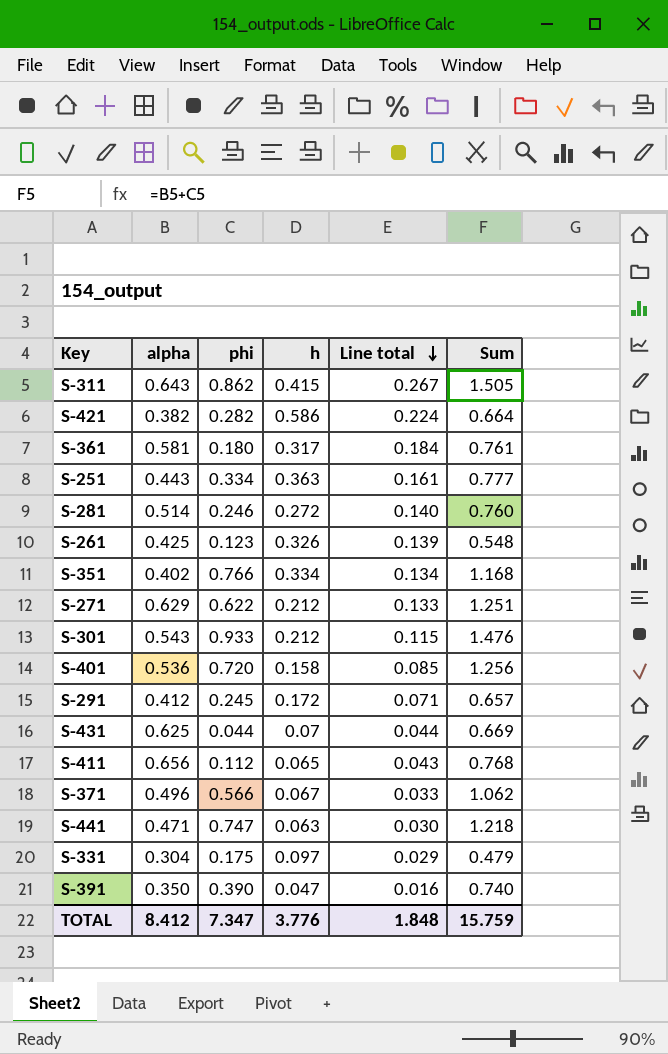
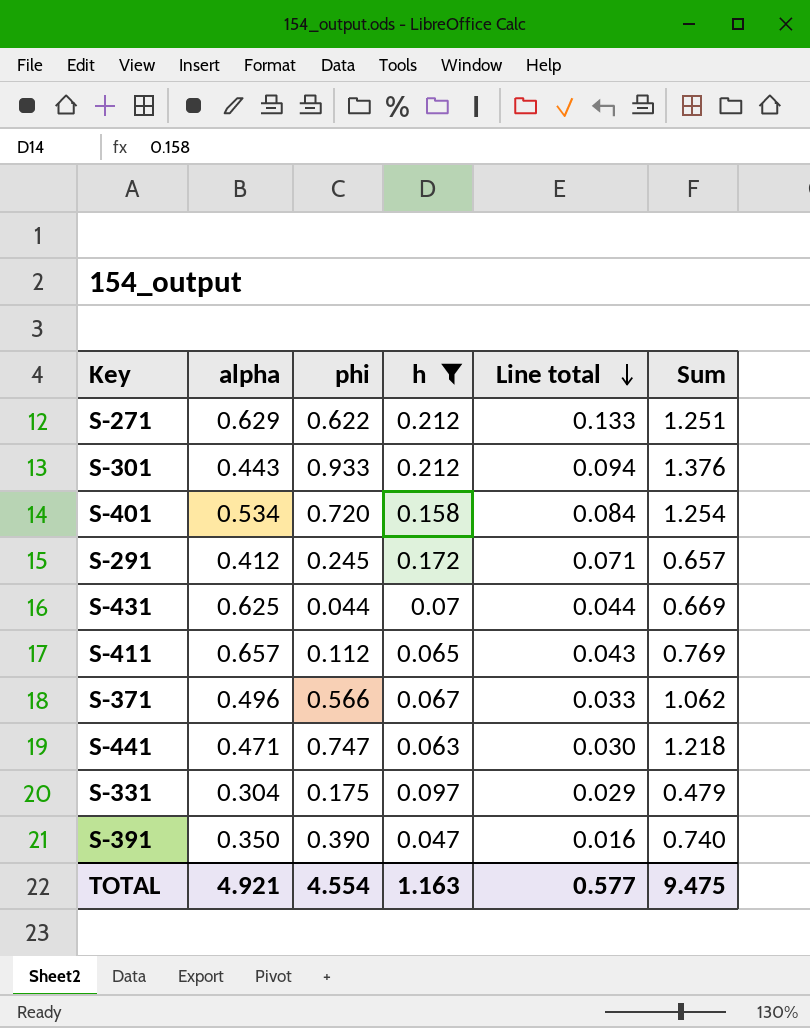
filter: none -> h <= 0.212
S-301 | alpha: 0.543 -> 0.443
S-301 | Line total: 0.115 -> 0.094
S-301 | Sum: 1.476 -> 1.376
S-401 | alpha: 0.536 -> 0.534
S-401 | Line total: 0.085 -> 0.084
S-401 | Sum: 1.256 -> 1.254
S-411 | alpha: 0.656 -> 0.657
S-411 | Sum: 0.768 -> 0.769
TOTAL | alpha: 8.412 -> 4.921
TOTAL | phi: 7.347 -> 4.554
TOTAL | h: 3.776 -> 1.163
TOTAL | Line total: 1.848 -> 0.577
TOTAL | Sum: 15.759 -> 9.475

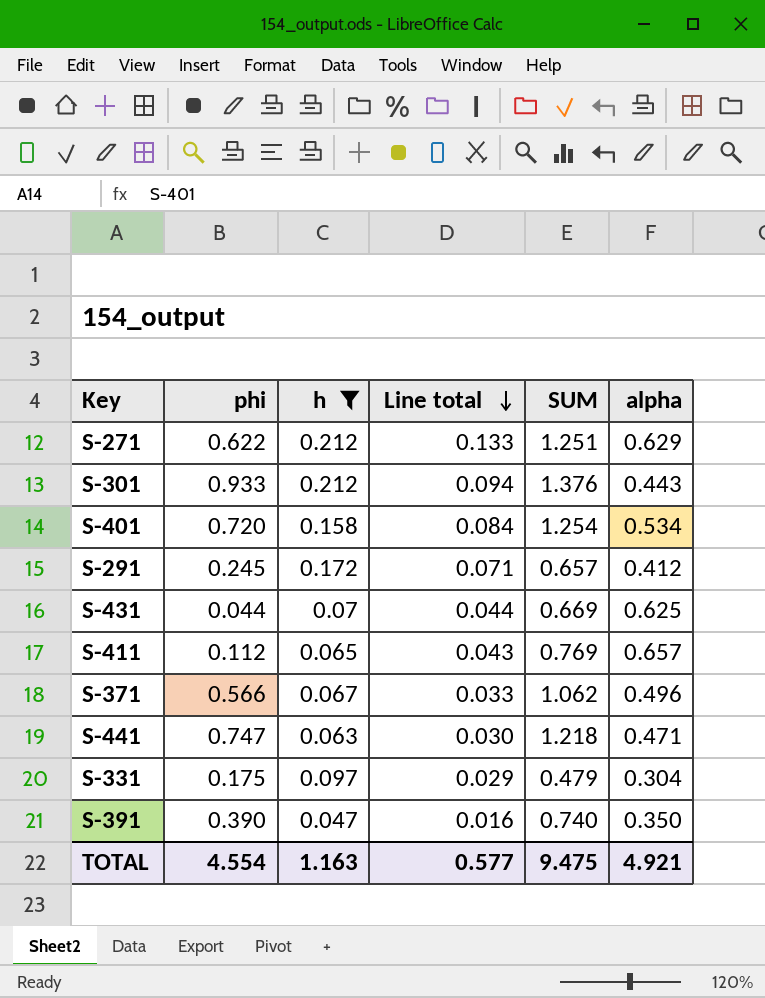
column name: Sum -> SUM
column alpha | position: 2 -> 6

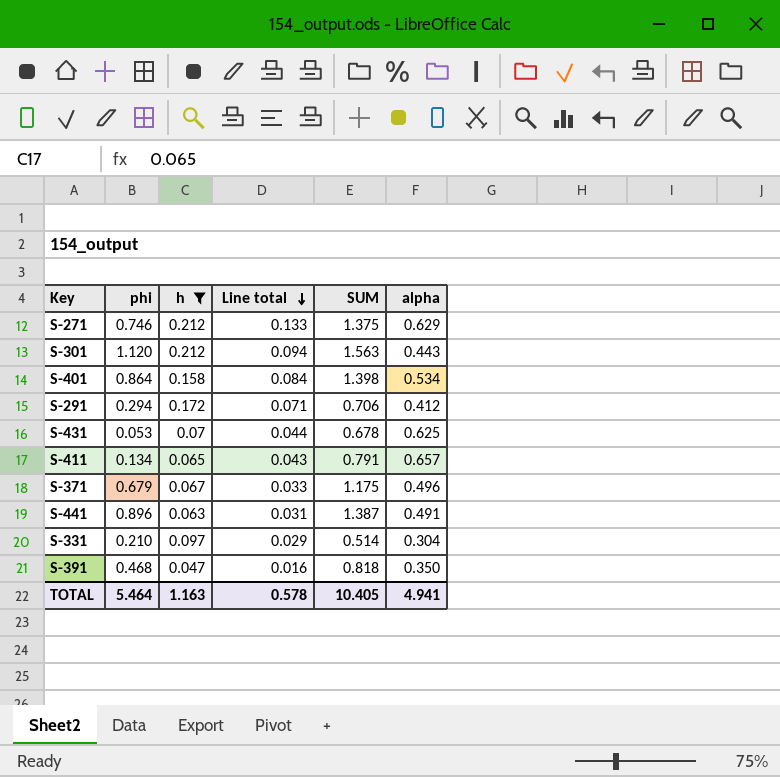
S-271 | phi: 0.622 -> 0.746
S-271 | SUM: 1.251 -> 1.375
S-301 | phi: 0.933 -> 1.120
S-301 | SUM: 1.376 -> 1.563
S-401 | phi: 0.720 -> 0.864
S-401 | SUM: 1.254 -> 1.398
S-291 | phi: 0.245 -> 0.294
S-291 | SUM: 0.657 -> 0.706
S-431 | phi: 0.044 -> 0.053
S-431 | SUM: 0.669 -> 0.678
S-411 | phi: 0.112 -> 0.134
S-411 | SUM: 0.769 -> 0.791
S-371 | phi: 0.566 -> 0.679
S-371 | SUM: 1.062 -> 1.175
S-441 | phi: 0.747 -> 0.896
S-441 | Line total: 0.030 -> 0.031
S-441 | SUM: 1.218 -> 1.387
S-441 | alpha: 0.471 -> 0.491
S-331 | phi: 0.175 -> 0.210
S-331 | SUM: 0.479 -> 0.514
S-391 | phi: 0.390 -> 0.468
S-391 | SUM: 0.740 -> 0.818
TOTAL | phi: 4.554 -> 5.464
TOTAL | Line total: 0.577 -> 0.578
TOTAL | SUM: 9.475 -> 10.405
TOTAL | alpha: 4.921 -> 4.941

